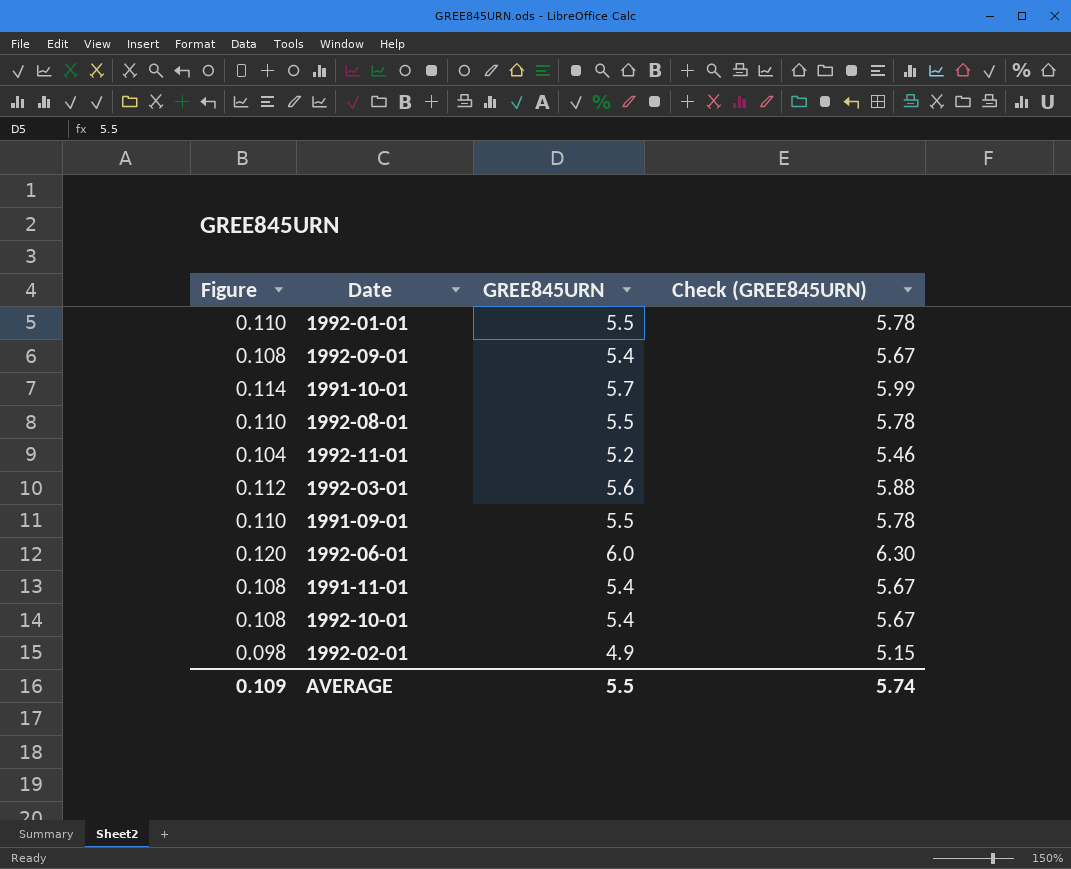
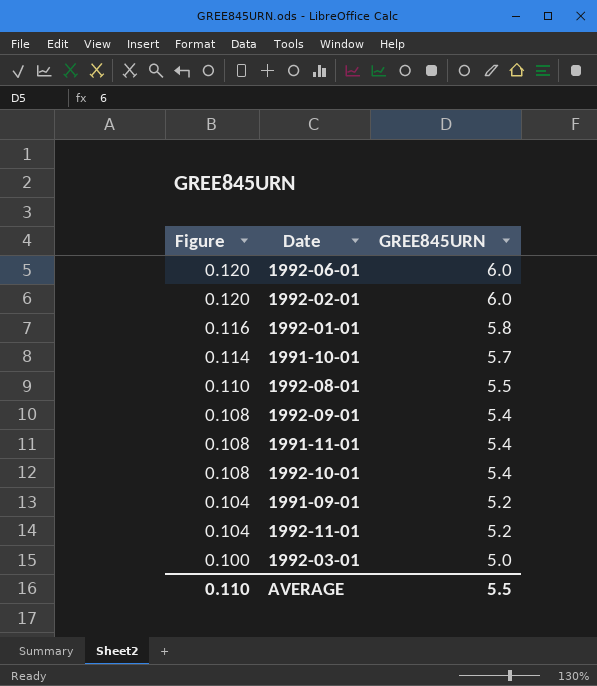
row order: none -> Figure descending
column Check (GREE845URN) | formula: [GREE845URN] * 1.05 -> none
1992-02-01 | Figure: 0.098 -> 0.120
1992-02-01 | GREE845URN: 4.9 -> 6.0
1992-01-01 | Figure: 0.110 -> 0.116
1992-01-01 | GREE845URN: 5.5 -> 5.8
1991-09-01 | Figure: 0.110 -> 0.104
1991-09-01 | GREE845URN: 5.5 -> 5.2
1992-03-01 | Figure: 0.112 -> 0.100
1992-03-01 | GREE845URN: 5.6 -> 5.0
AVERAGE | Figure: 0.109 -> 0.110

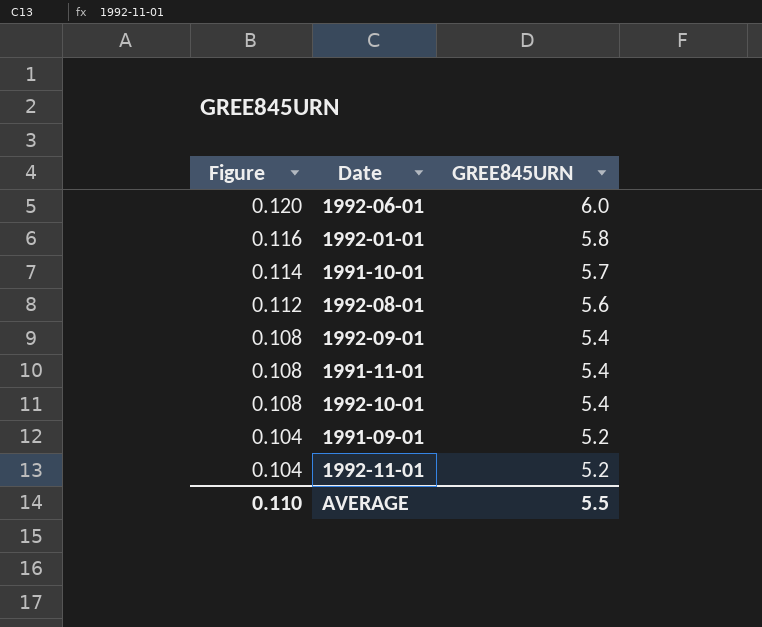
row 1992-02-01: 0.120 | 6.0 -> none
row 1992-03-01: 0.100 | 5.0 -> none
1992-08-01 | Figure: 0.110 -> 0.112
1992-08-01 | GREE845URN: 5.5 -> 5.6

